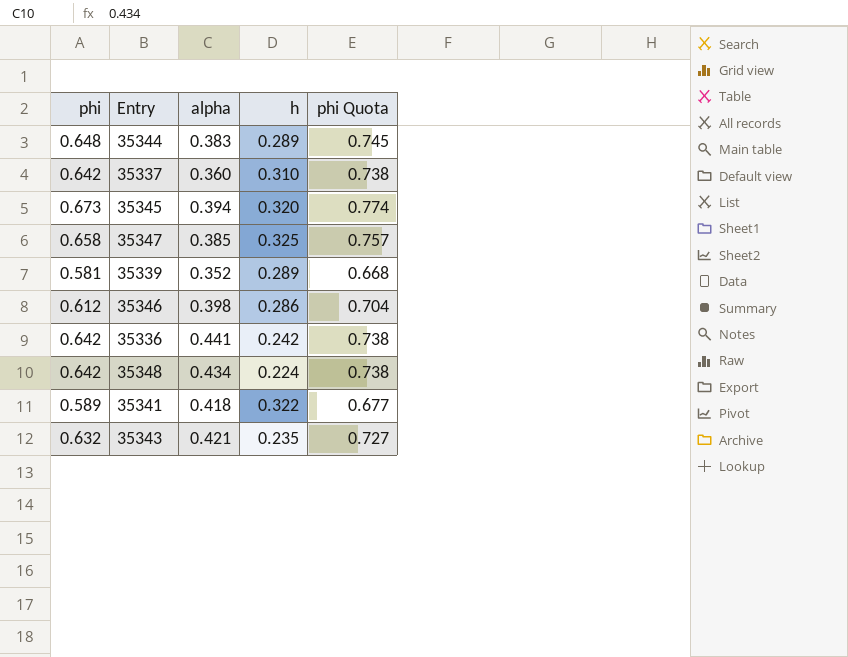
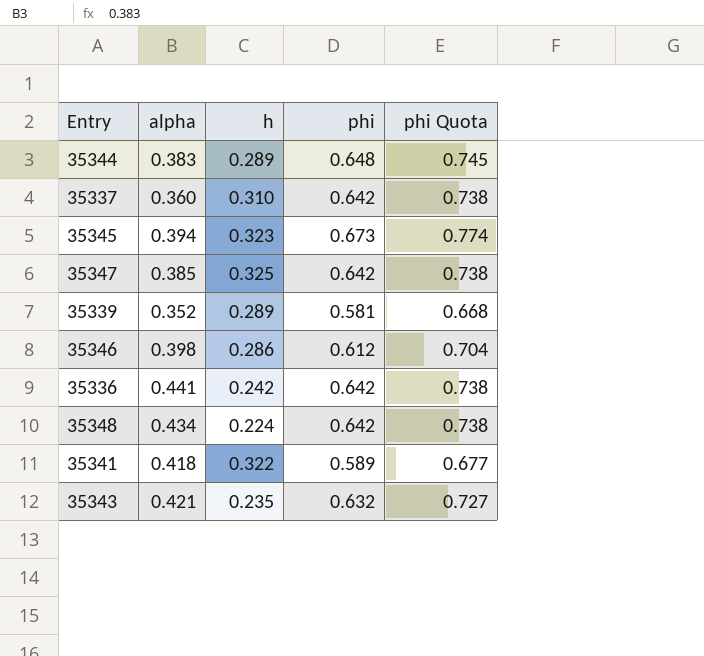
column phi | position: 1 -> 4
35345 | h: 0.320 -> 0.323
35347 | phi: 0.658 -> 0.642
35347 | phi Quota: 0.757 -> 0.738

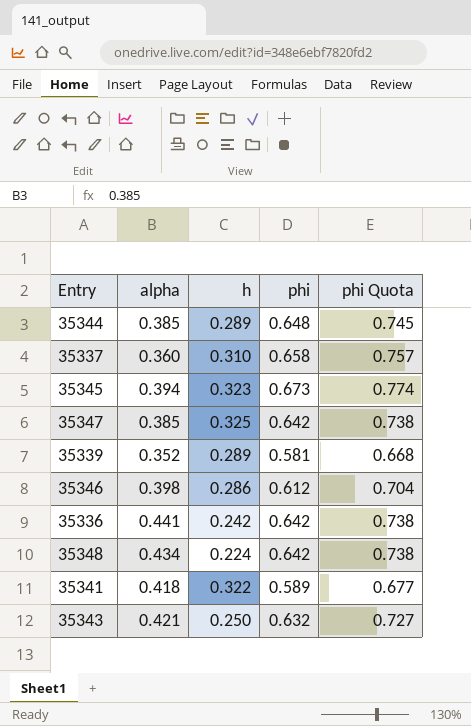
35344 | alpha: 0.383 -> 0.385
35337 | phi: 0.642 -> 0.658
35337 | phi Quota: 0.738 -> 0.757
35343 | h: 0.235 -> 0.250

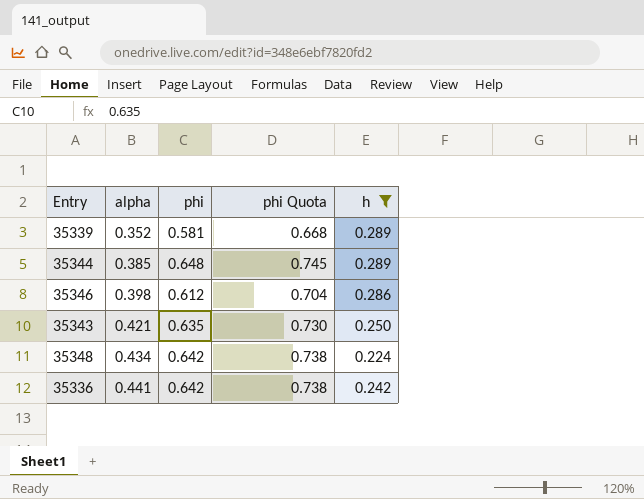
filter: none -> h <= 0.289
row order: none -> alpha ascending
column h | position: 3 -> 5
35343 | phi: 0.632 -> 0.635
35343 | phi Quota: 0.727 -> 0.730

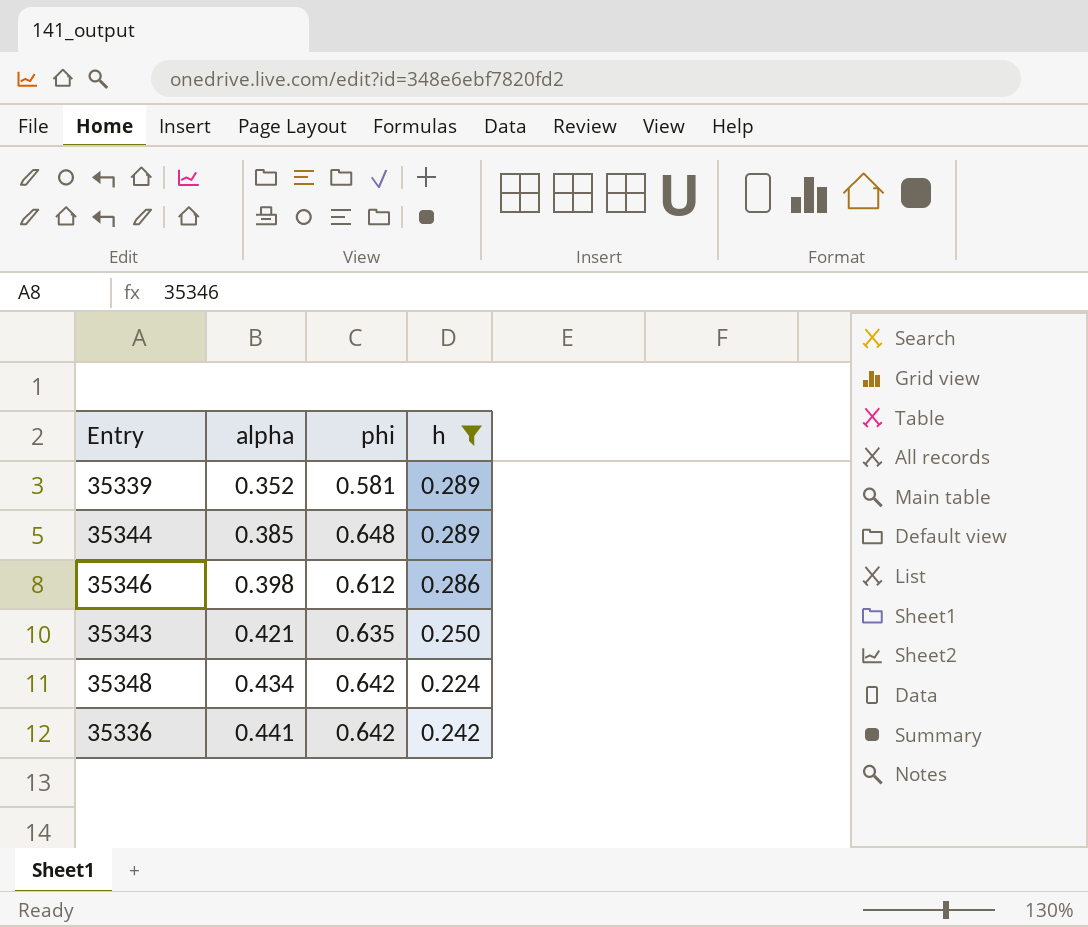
column phi Quota | formula: [phi] * 1.15 -> none

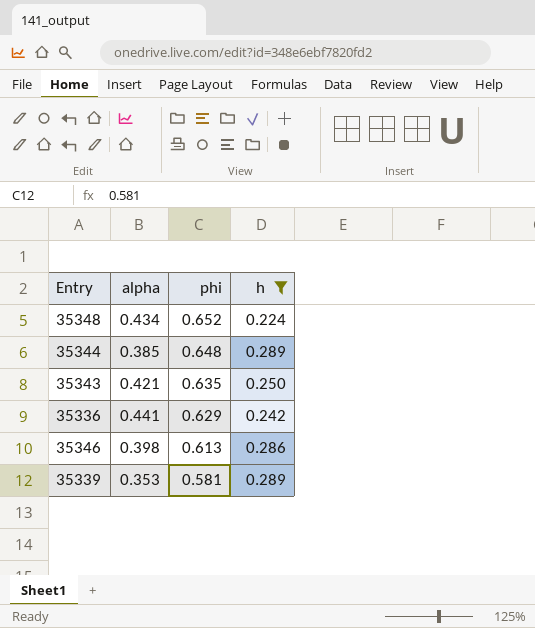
row order: alpha ascending -> phi descending
35348 | phi: 0.642 -> 0.652
35336 | phi: 0.642 -> 0.629
35346 | phi: 0.612 -> 0.613
35339 | alpha: 0.352 -> 0.353

